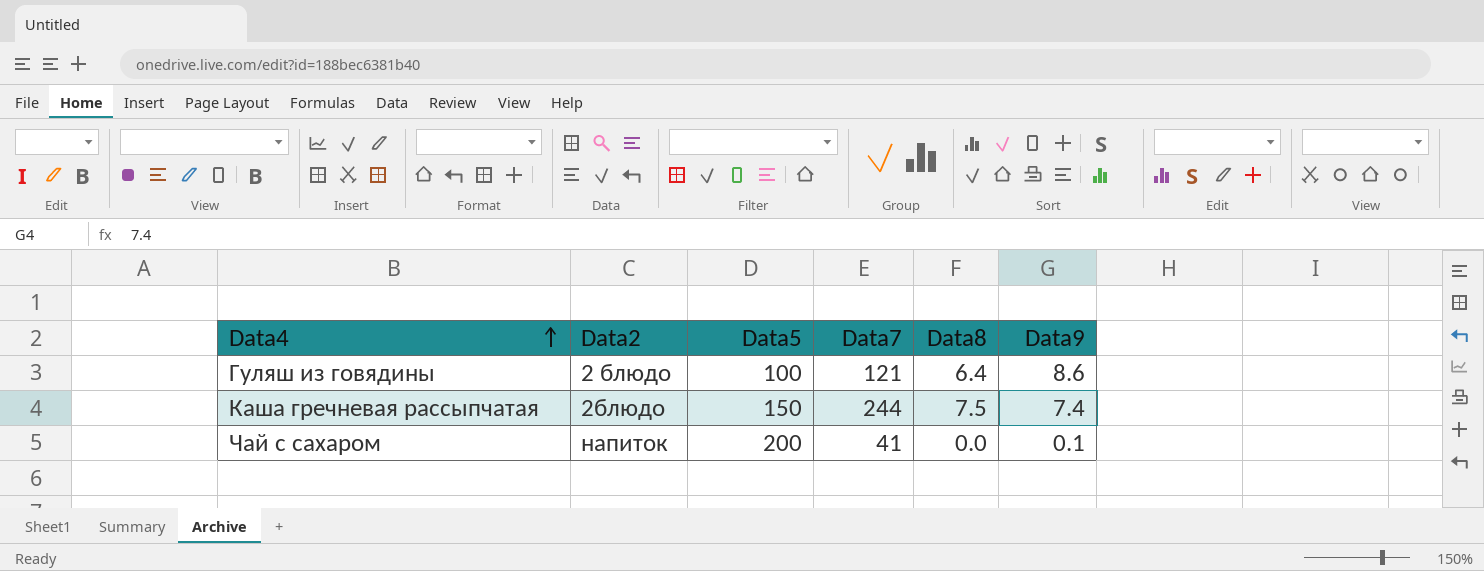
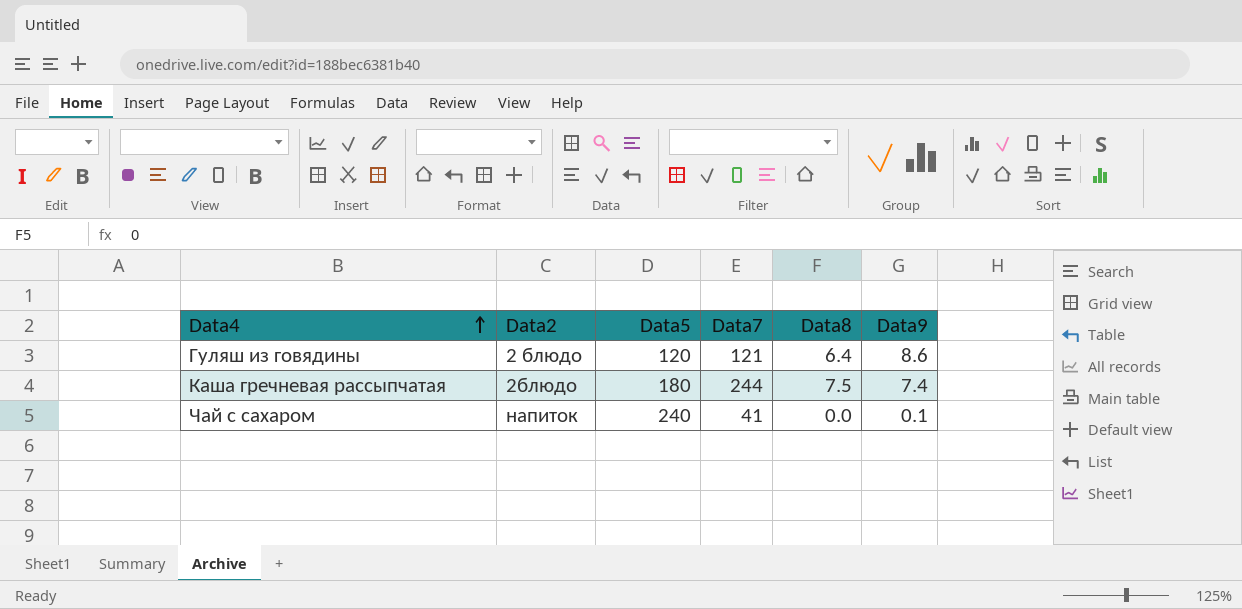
Гуляш из говядины | Data5: 100 -> 120
Каша гречневая рассыпчатая | Data5: 150 -> 180
Чай с сахаром | Data5: 200 -> 240

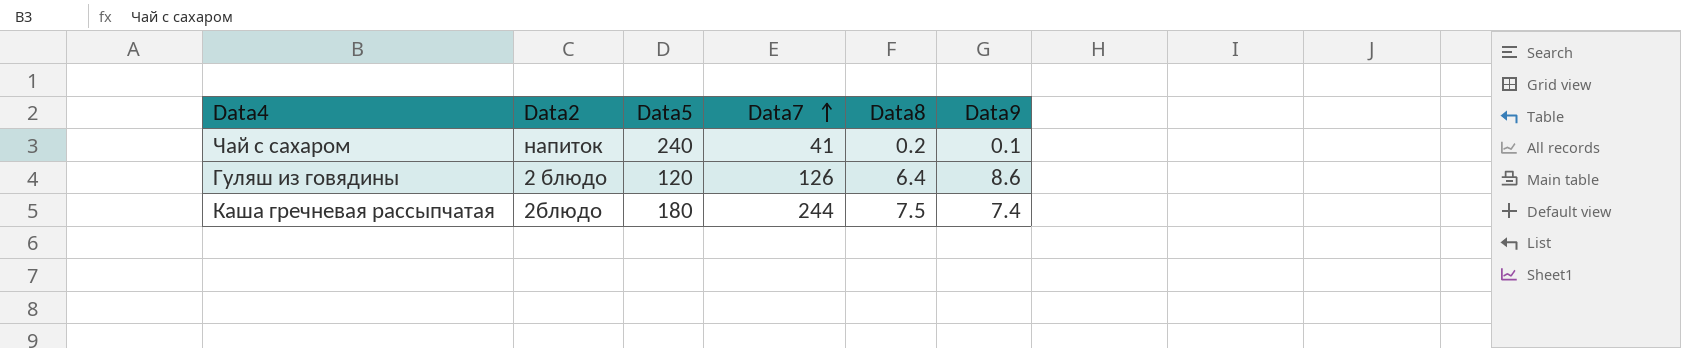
row order: Data4 ascending -> Data7 ascending
Чай с сахаром | Data8: 0.0 -> 0.2
Гуляш из говядины | Data7: 121 -> 126

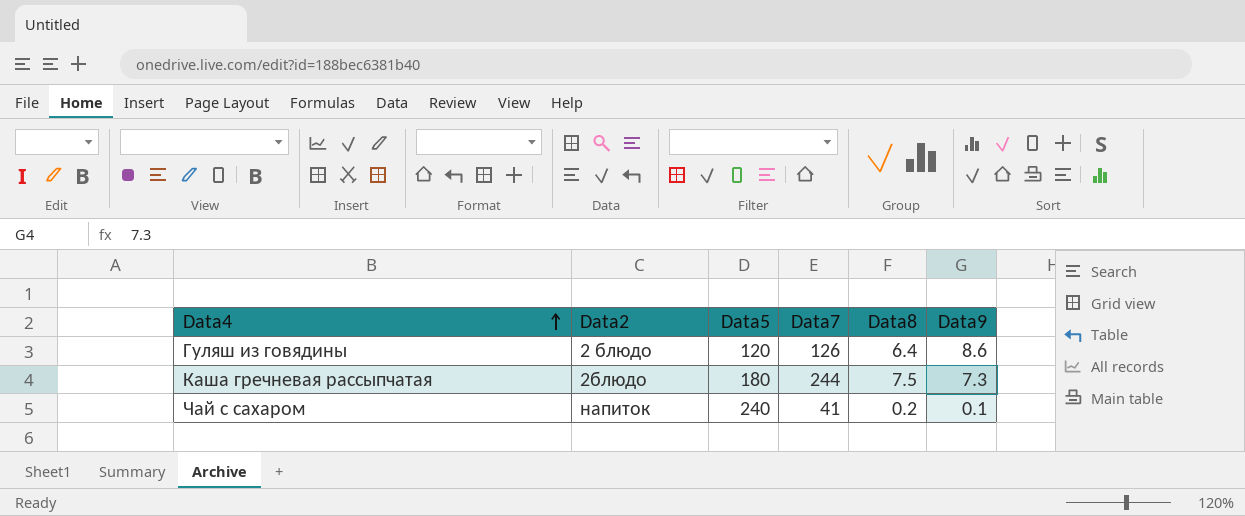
row order: Data7 ascending -> Data4 ascending
Каша гречневая рассыпчатая | Data9: 7.4 -> 7.3

